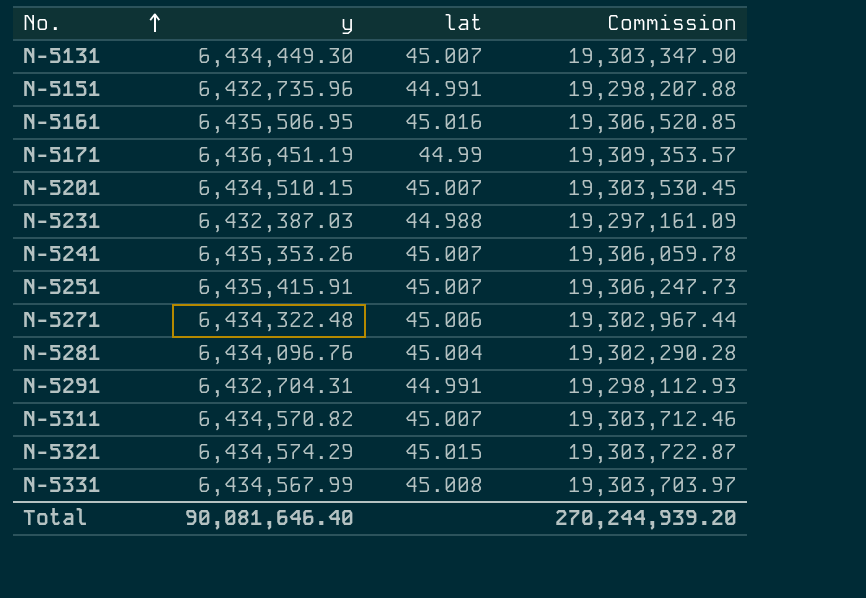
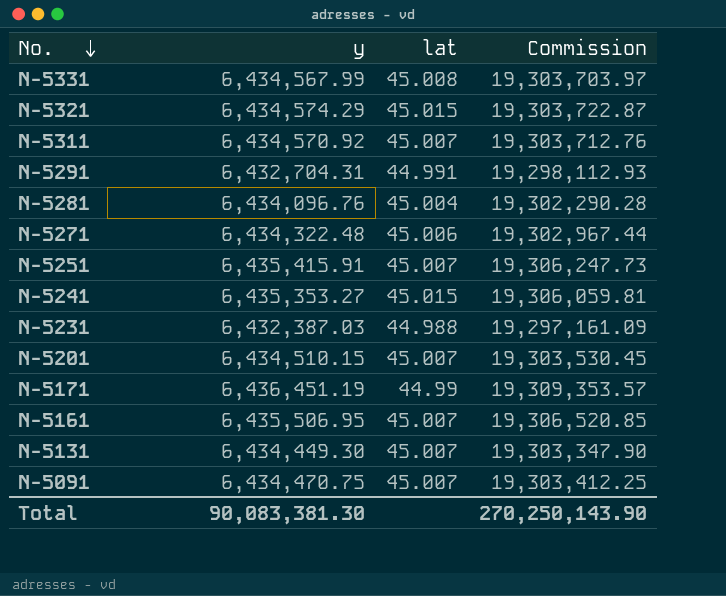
row order: No. ascending -> No. descending
row N-5151: 6,432,735.96 | 44.991 | 19,298,207.88 -> none
N-5311 | y: 6,434,570.82 -> 6,434,570.92
N-5311 | Commission: 19,303,712.46 -> 19,303,712.76
N-5241 | y: 6,435,353.26 -> 6,435,353.27
N-5241 | lat: 45.007 -> 45.015
N-5241 | Commission: 19,306,059.78 -> 19,306,059.81
N-5161 | lat: 45.016 -> 45.007
row N-5091: none -> 6,434,470.75 | 45.007 | 19,303,412.25
Total | y: 90,081,646.40 -> 90,083,381.30
Total | Commission: 270,244,939.20 -> 270,250,143.90

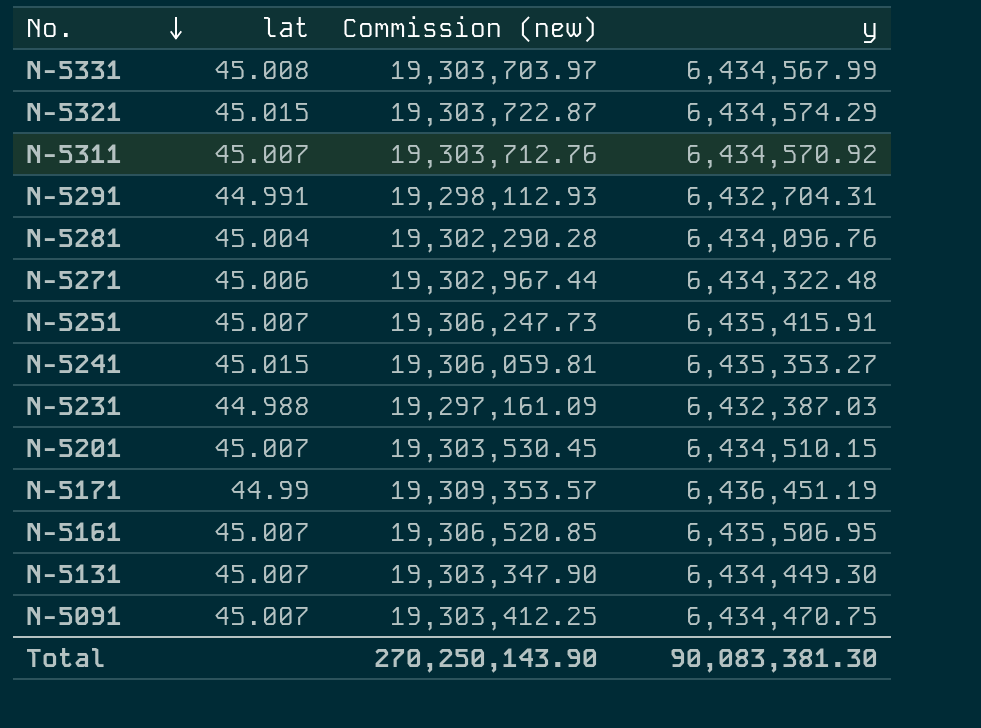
column name: Commission -> Commission (new)
column y | position: 2 -> 4

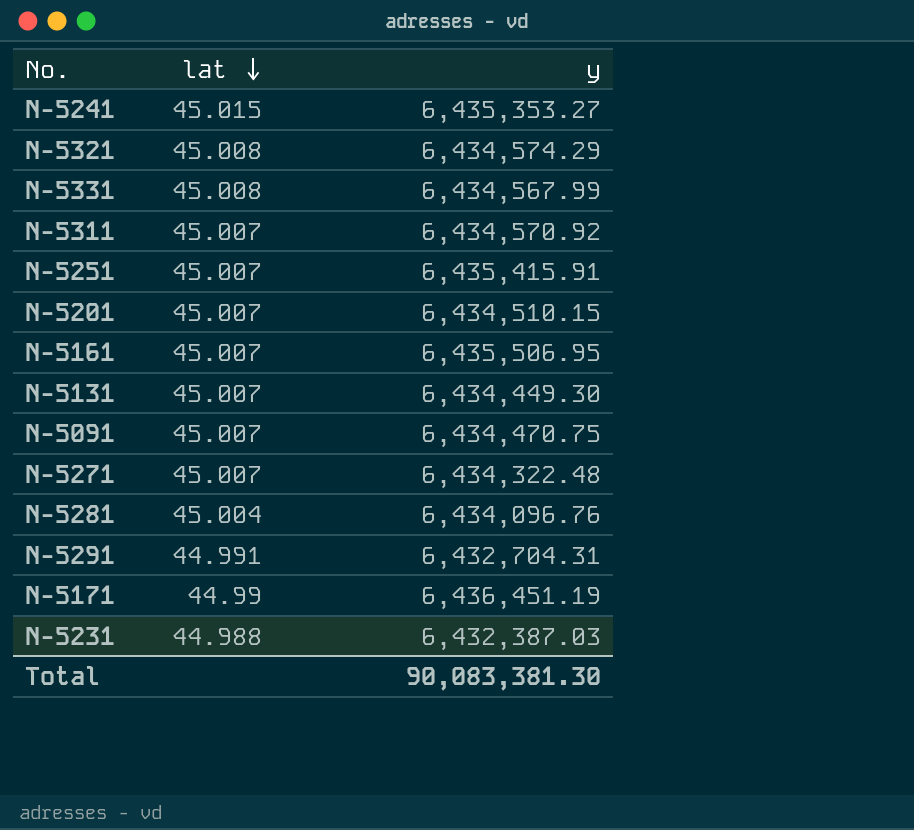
row order: No. descending -> lat descending
column Commission (new) | formula: [y] * 3 -> none
N-5321 | lat: 45.015 -> 45.008
N-5271 | lat: 45.006 -> 45.007

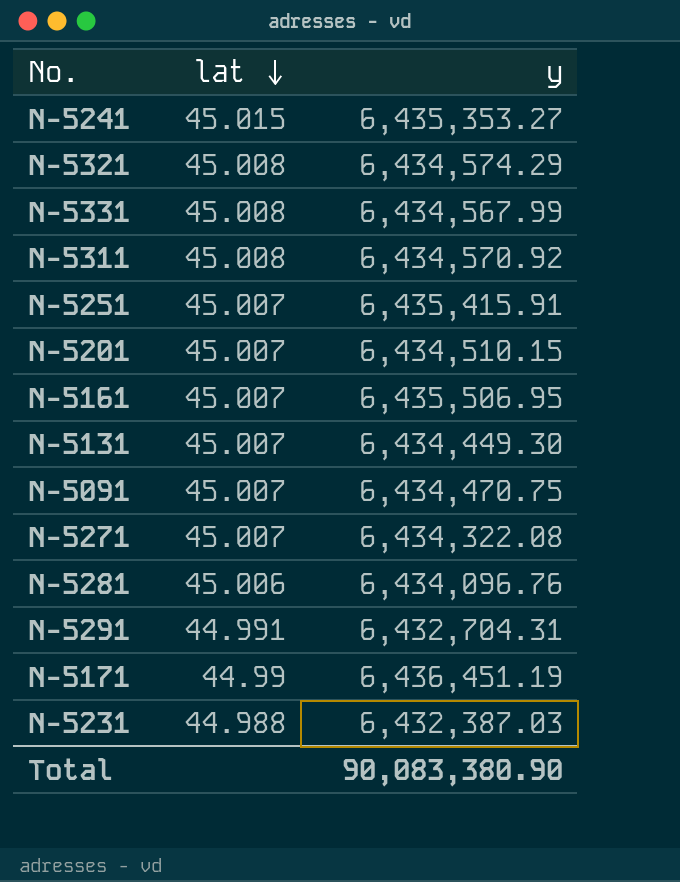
N-5311 | lat: 45.007 -> 45.008
N-5271 | y: 6,434,322.48 -> 6,434,322.08
N-5281 | lat: 45.004 -> 45.006
Total | y: 90,083,381.30 -> 90,083,380.90

